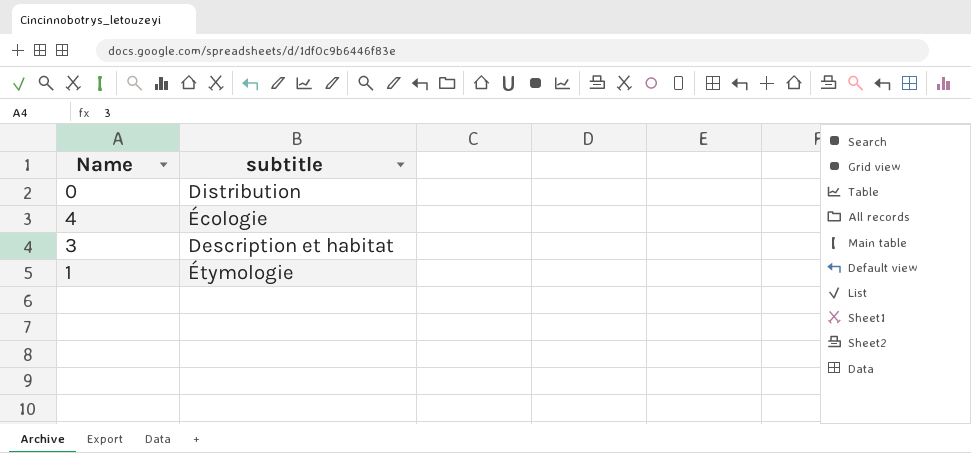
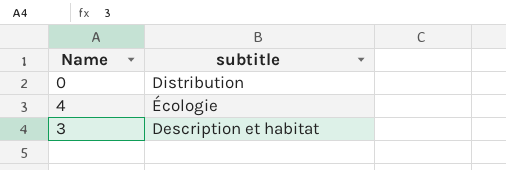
row 1: Étymologie -> none

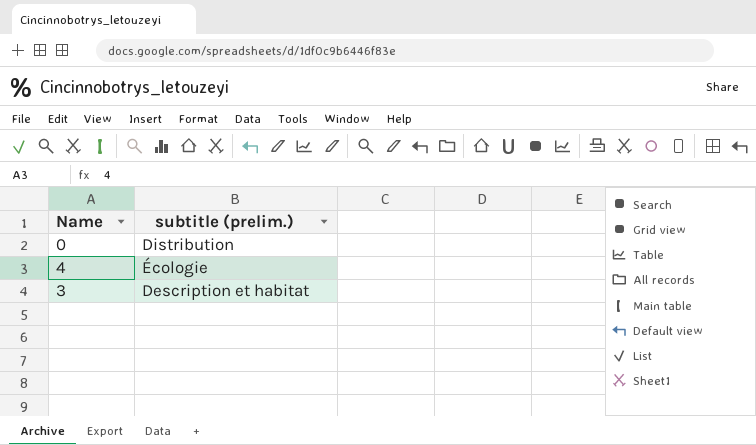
column name: subtitle -> subtitle (prelim.)

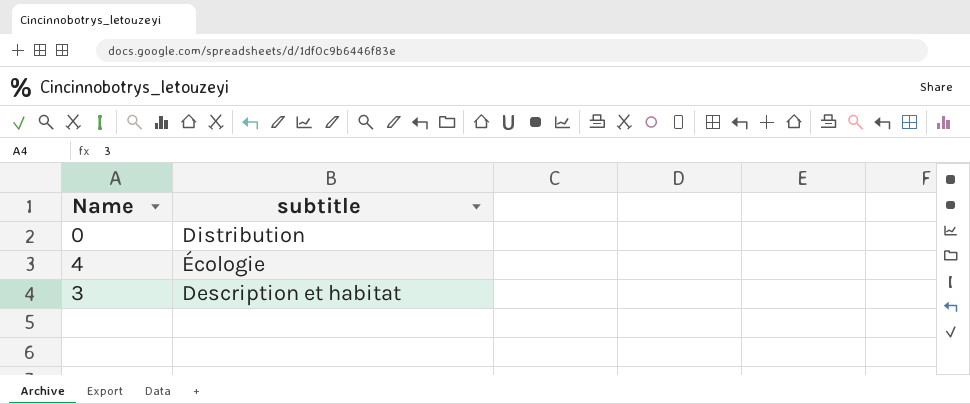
column name: subtitle (prelim.) -> subtitle

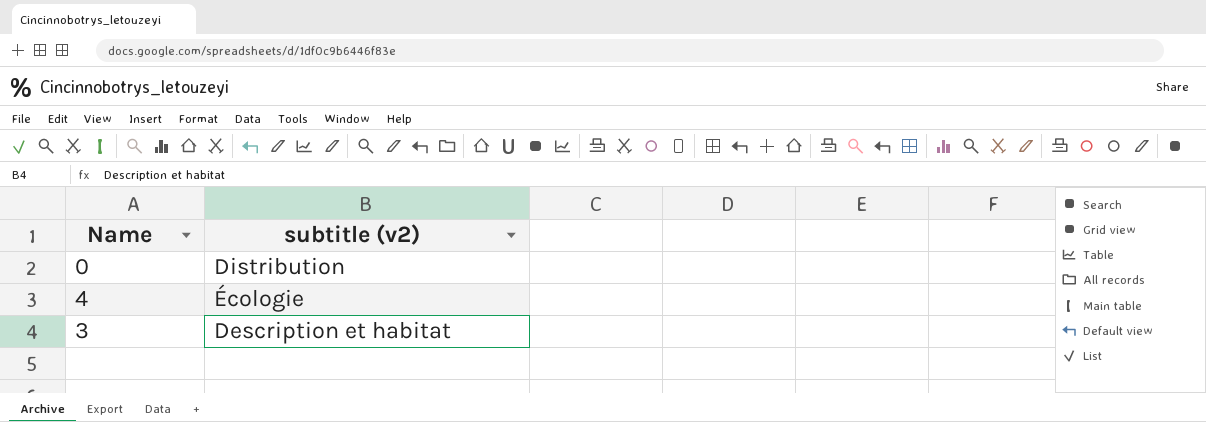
column name: subtitle -> subtitle (v2)

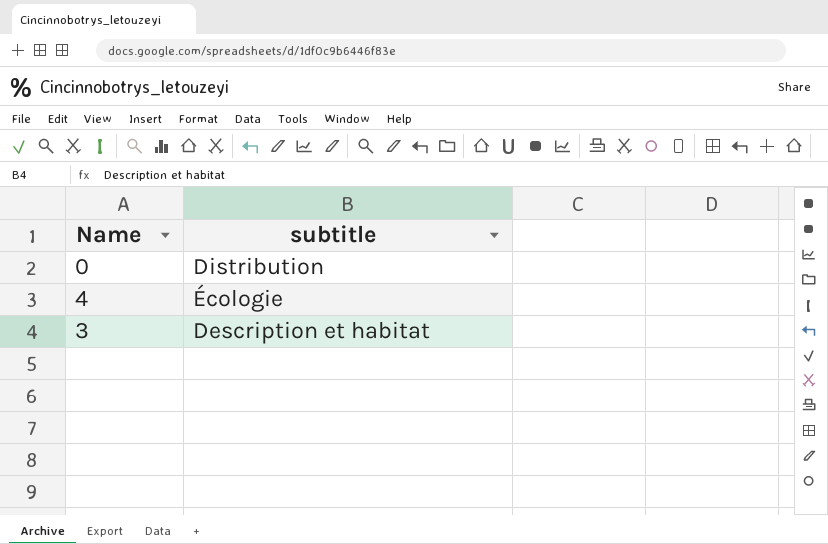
column name: subtitle (v2) -> subtitle

